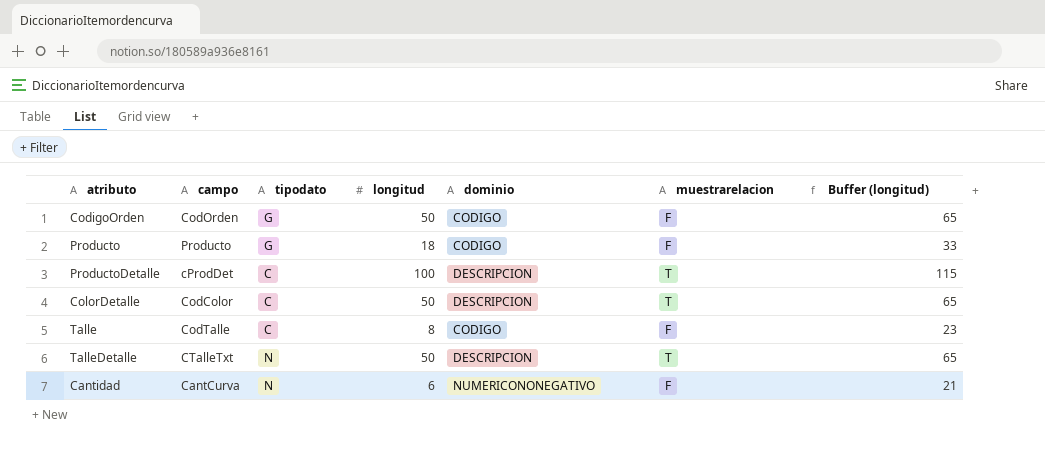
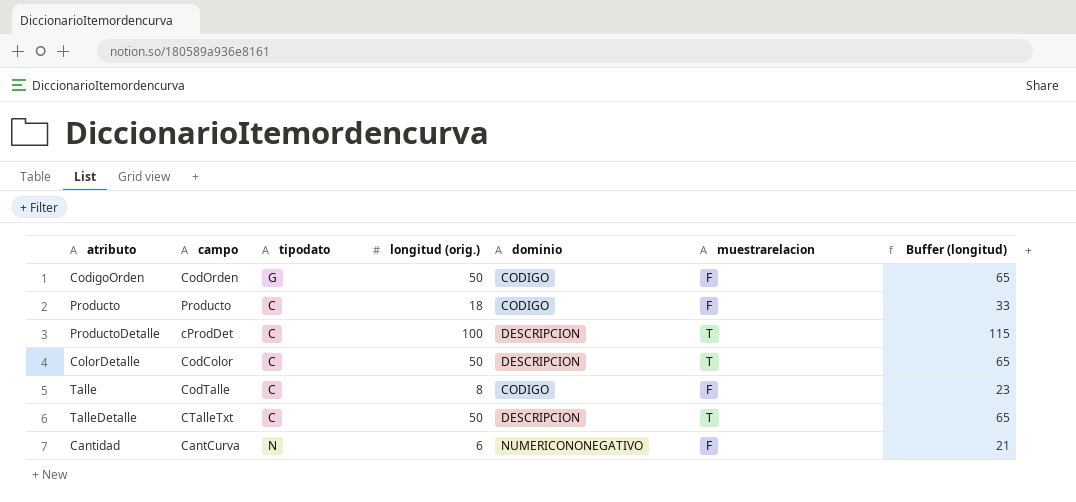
column name: longitud -> longitud (orig.)
Producto | tipodato: G -> C
TalleDetalle | tipodato: N -> C

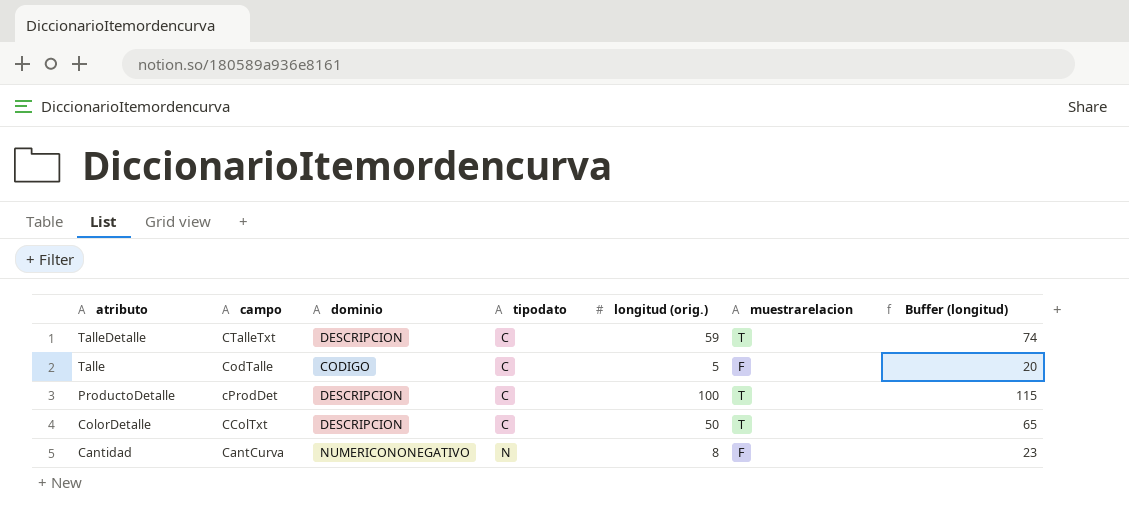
row order: none -> atributo descending
column dominio | position: 5 -> 3
row CodigoOrden: CodOrden | G | 50 | CODIGO | F | 65 -> none
row Producto: Producto | C | 18 | CODIGO | F | 33 -> none
TalleDetalle | longitud (orig.): 50 -> 59
TalleDetalle | Buffer (longitud): 65 -> 74
Talle | longitud (orig.): 8 -> 5
Talle | Buffer (longitud): 23 -> 20
ColorDetalle | campo: CodColor -> CColTxt
Cantidad | longitud (orig.): 6 -> 8
Cantidad | Buffer (longitud): 21 -> 23

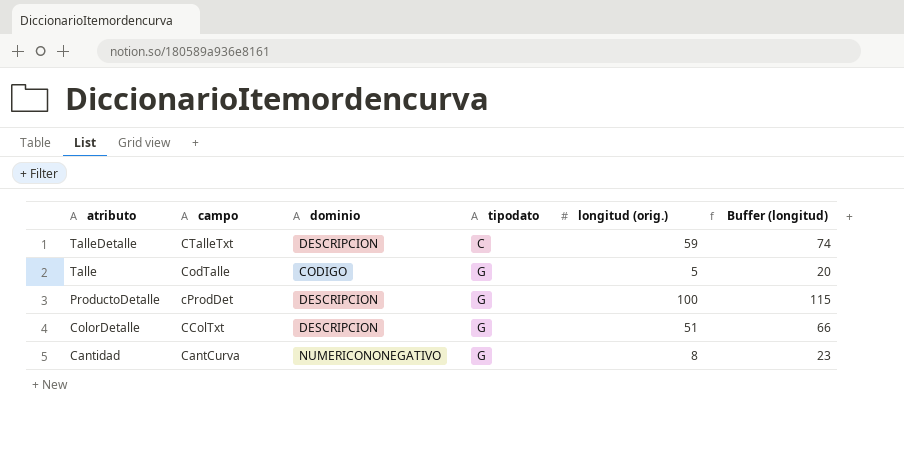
column muestrarelacion | position: 6 -> none
Talle | tipodato: C -> G
ProductoDetalle | tipodato: C -> G
ColorDetalle | tipodato: C -> G
ColorDetalle | longitud (orig.): 50 -> 51
ColorDetalle | Buffer (longitud): 65 -> 66
Cantidad | tipodato: N -> G

